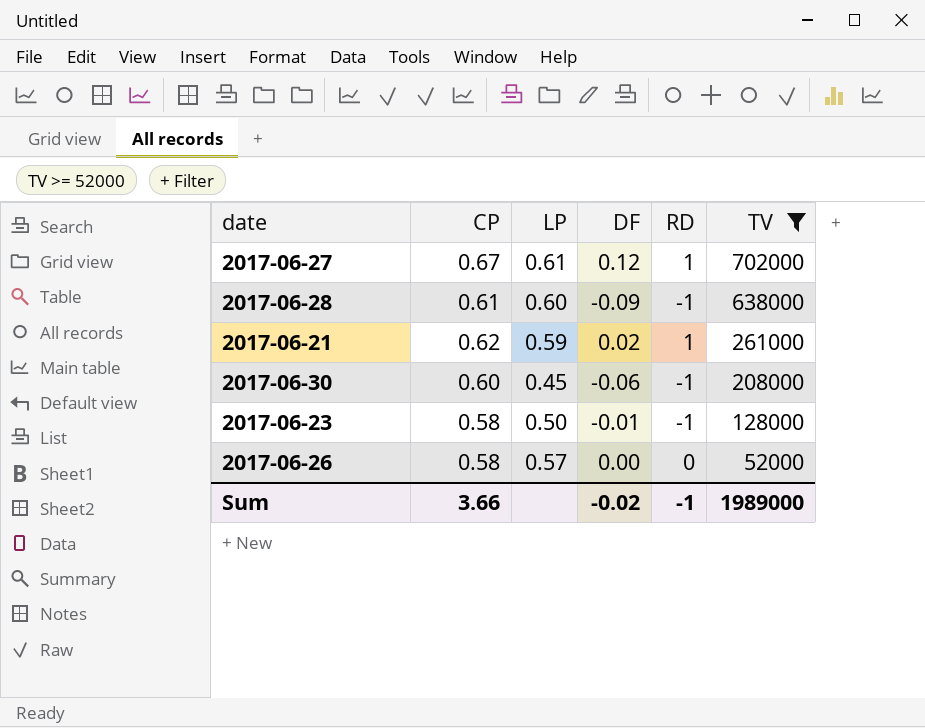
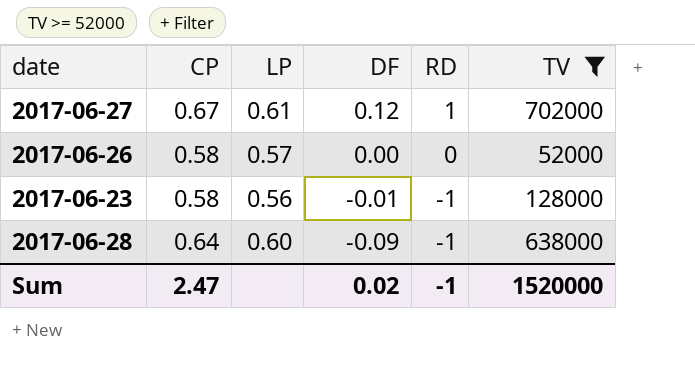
row order: TV descending -> DF descending
row 2017-06-21: 0.62 | 0.59 | 0.02 | 1 | 261000 -> none
row 2017-06-30: 0.60 | 0.45 | -0.06 | -1 | 208000 -> none
2017-06-23 | LP: 0.50 -> 0.56
2017-06-28 | CP: 0.61 -> 0.64
Sum | CP: 3.66 -> 2.47
Sum | DF: -0.02 -> 0.02
Sum | TV: 1989000 -> 1520000

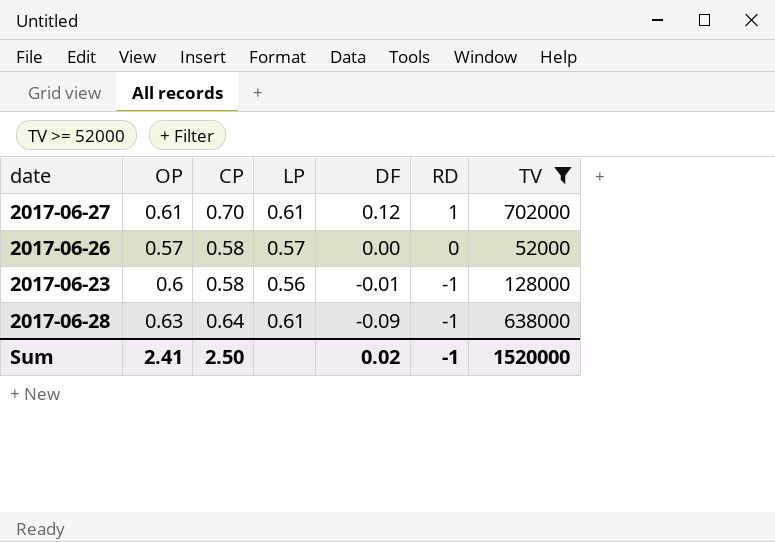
column OP | position: none -> 2
2017-06-27 | CP: 0.67 -> 0.70
2017-06-28 | LP: 0.60 -> 0.61
Sum | CP: 2.47 -> 2.50

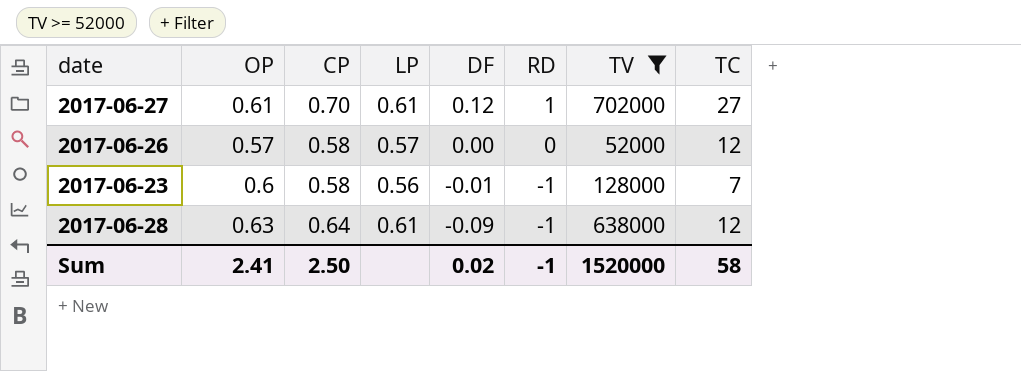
column TC | position: none -> 8

